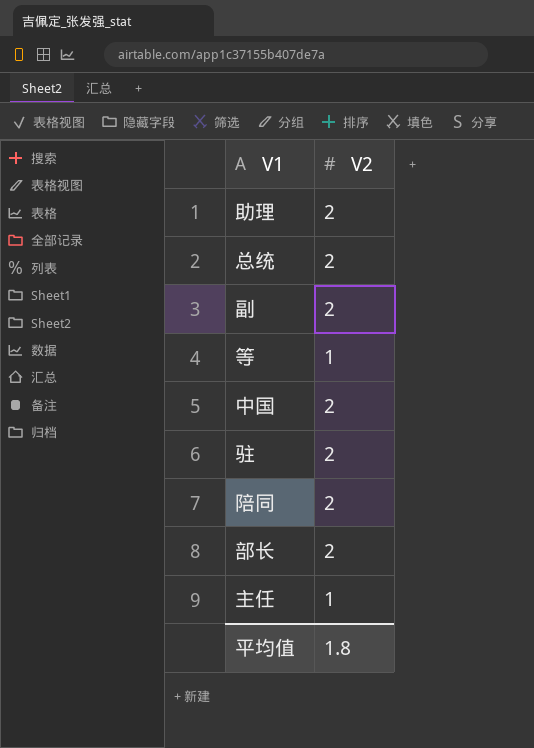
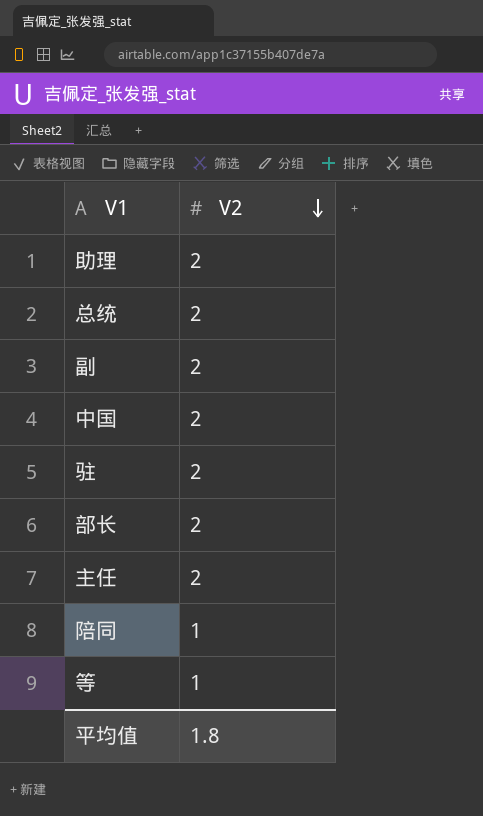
row order: none -> V2 descending
主任 | V2: 1 -> 2
陪同 | V2: 2 -> 1

